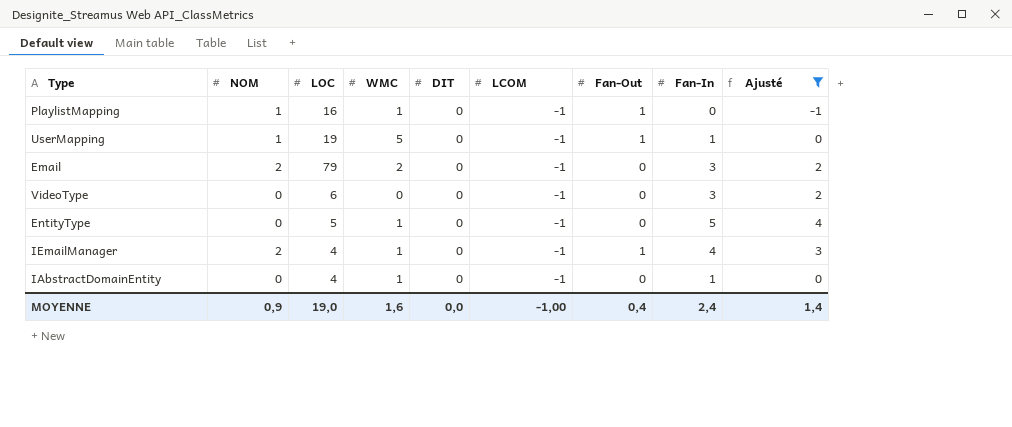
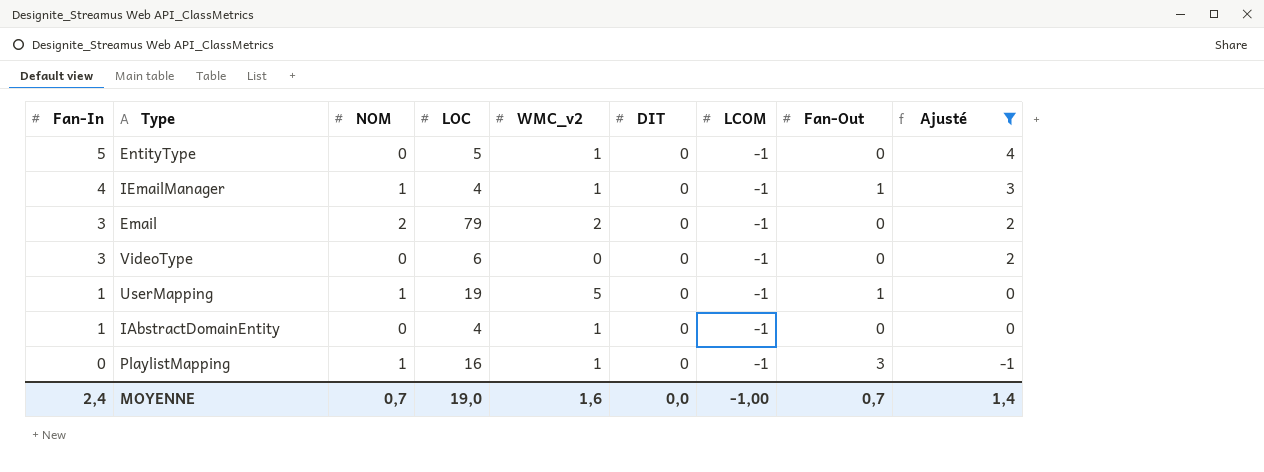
row order: none -> Fan-In descending
column Fan-In | position: 8 -> 1
column name: WMC -> WMC_v2
IEmailManager | NOM: 2 -> 1
PlaylistMapping | Fan-Out: 1 -> 3
MOYENNE | NOM: 0,9 -> 0,7
MOYENNE | Fan-Out: 0,4 -> 0,7

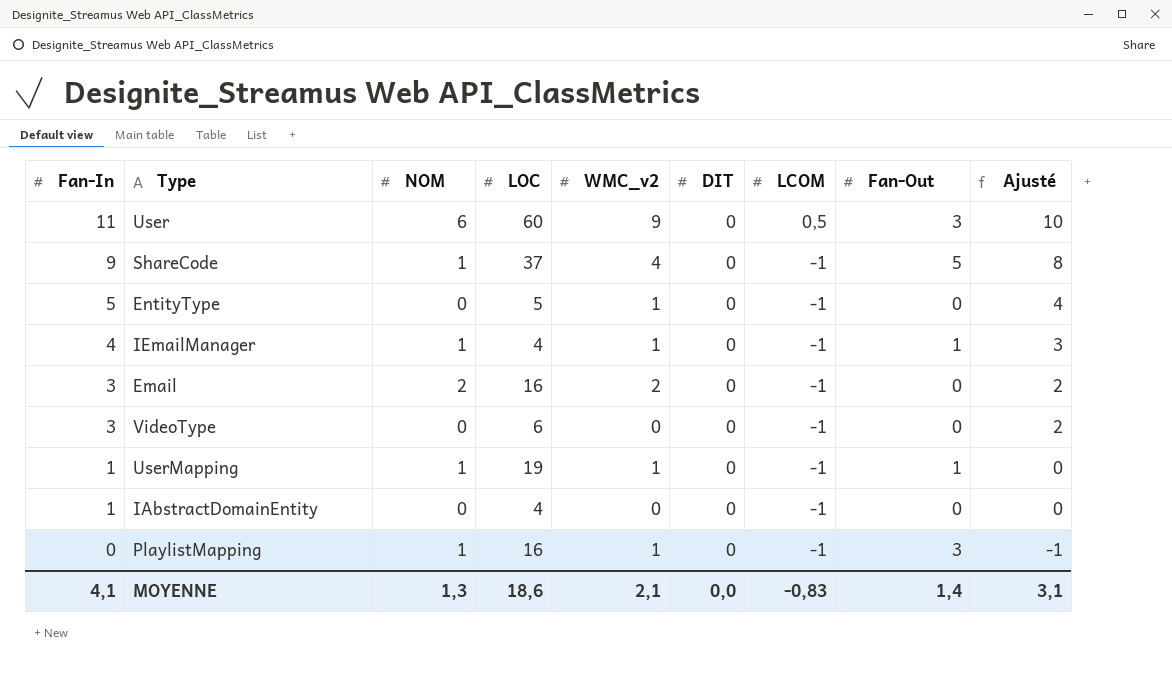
filter: Ajusté <= 4 -> none
Email | LOC: 79 -> 16
UserMapping | WMC_v2: 5 -> 1
IAbstractDomainEntity | WMC_v2: 1 -> 0
MOYENNE | Fan-In: 2,4 -> 4,1
MOYENNE | NOM: 0,7 -> 1,3
MOYENNE | LOC: 19,0 -> 18,6
MOYENNE | WMC_v2: 1,6 -> 2,1
MOYENNE | LCOM: -1,00 -> -0,83
MOYENNE | Fan-Out: 0,7 -> 1,4
MOYENNE | Ajusté: 1,4 -> 3,1

